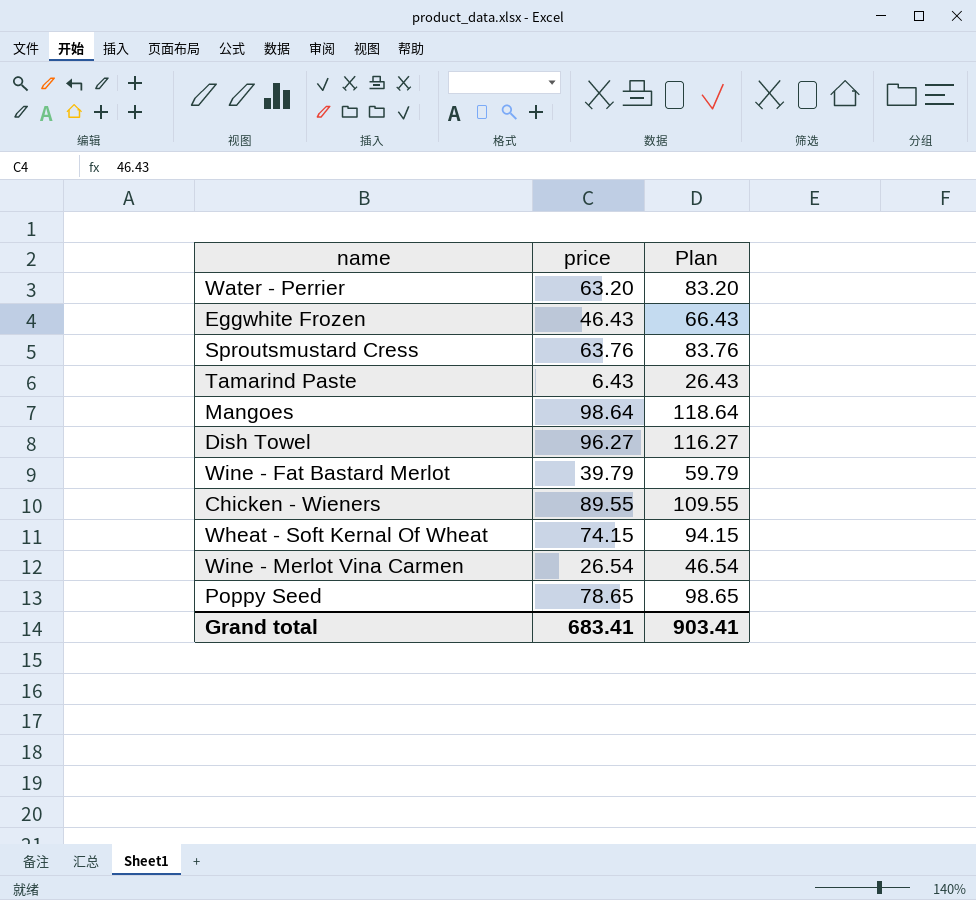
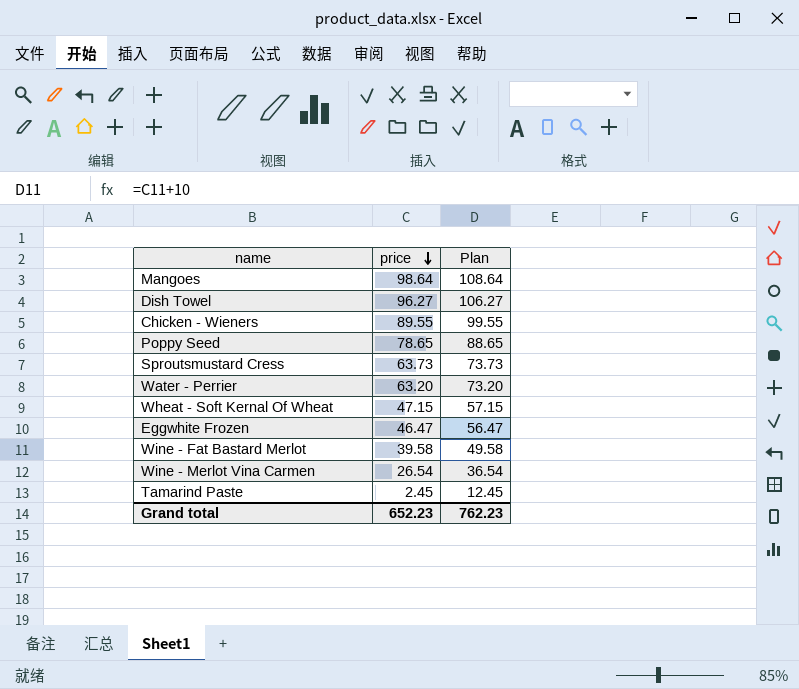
row order: none -> price descending
column Plan | formula: [price] + 20 -> [price] + 10
Sproutsmustard Cress | price: 63.76 -> 63.73
Wheat - Soft Kernal Of Wheat | price: 74.15 -> 47.15
Eggwhite Frozen | price: 46.43 -> 46.47
Wine - Fat Bastard Merlot | price: 39.79 -> 39.58
Tamarind Paste | price: 6.43 -> 2.45
Grand total | price: 683.41 -> 652.23
Grand total | Plan: 903.41 -> 762.23

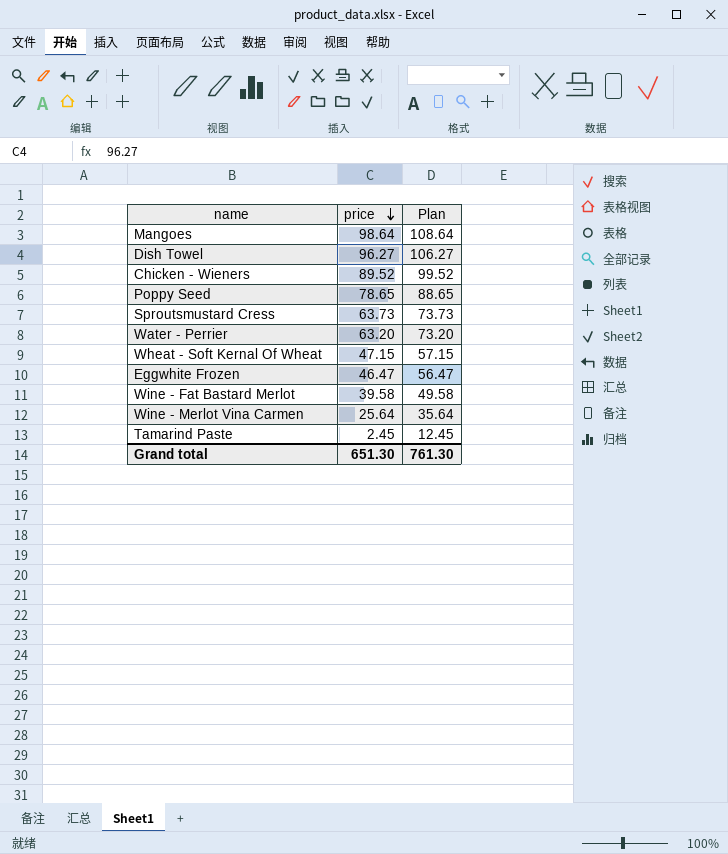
Chicken - Wieners | price: 89.55 -> 89.52
Chicken - Wieners | Plan: 99.55 -> 99.52
Wine - Merlot Vina Carmen | price: 26.54 -> 25.64
Wine - Merlot Vina Carmen | Plan: 36.54 -> 35.64
Grand total | price: 652.23 -> 651.30
Grand total | Plan: 762.23 -> 761.30

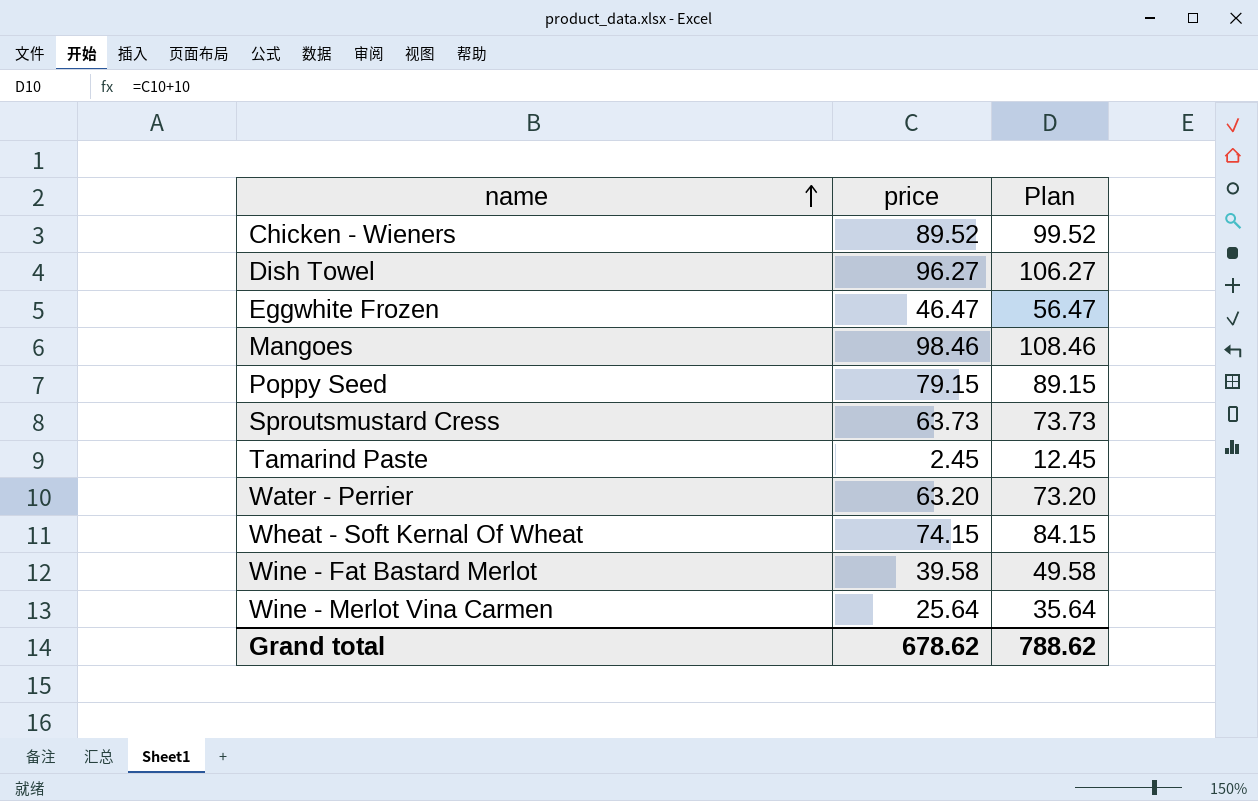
row order: price descending -> name ascending
Mangoes | price: 98.64 -> 98.46
Mangoes | Plan: 108.64 -> 108.46
Poppy Seed | price: 78.65 -> 79.15
Poppy Seed | Plan: 88.65 -> 89.15
Wheat - Soft Kernal Of Wheat | price: 47.15 -> 74.15
Wheat - Soft Kernal Of Wheat | Plan: 57.15 -> 84.15
Grand total | price: 651.30 -> 678.62
Grand total | Plan: 761.30 -> 788.62

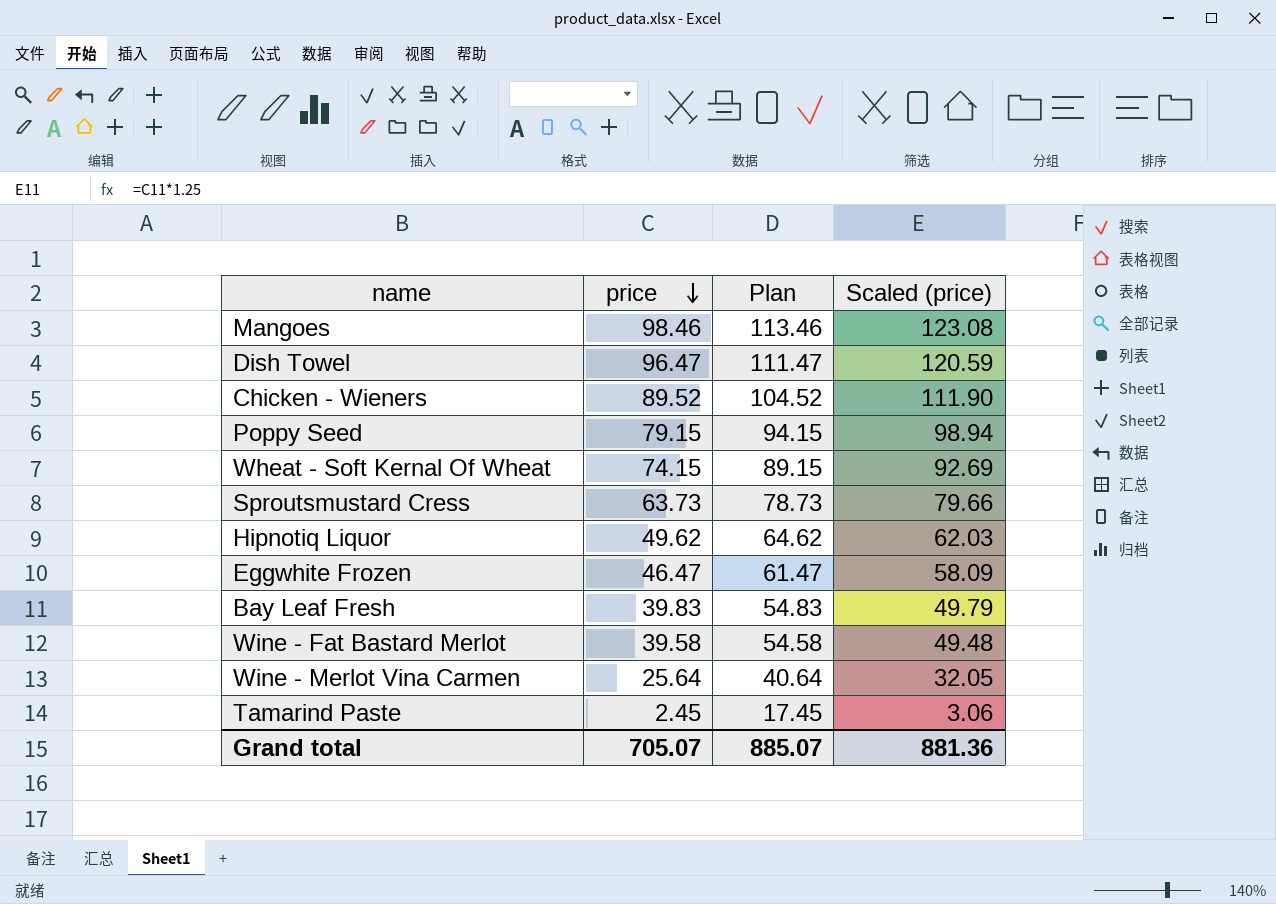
row order: name ascending -> price descending
column Plan | formula: [price] + 10 -> [price] + 15
column Scaled (price) | formula: none -> [price] * 1.25
row Water - Perrier: 63.20 | 73.20 -> none
Dish Towel | price: 96.27 -> 96.47
row Hipnotiq Liquor: none -> 49.62 | 64.62 | 62.03
row Bay Leaf Fresh: none -> 39.83 | 54.83 | 49.79
Grand total | price: 678.62 -> 705.07
Grand total | Plan: 788.62 -> 885.07

